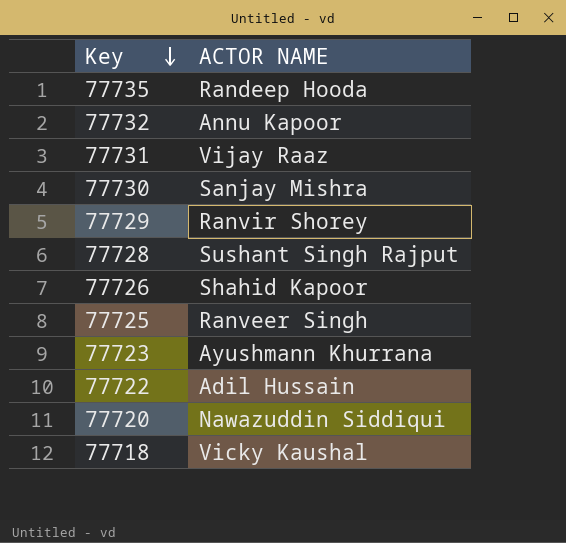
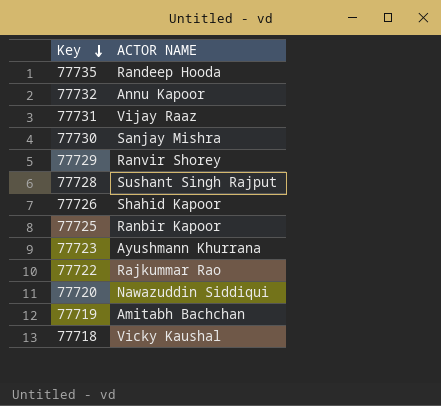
77725 | ACTOR NAME: Ranveer Singh -> Ranbir Kapoor
77722 | ACTOR NAME: Adil Hussain -> Rajkummar Rao
row 77719: none -> Amitabh Bachchan

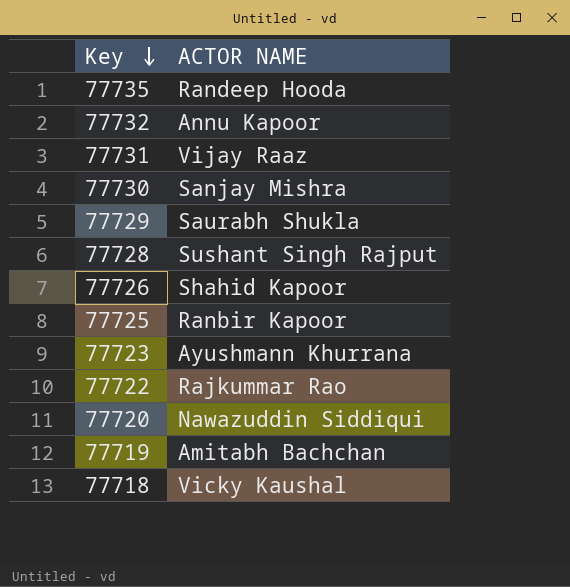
77729 | ACTOR NAME: Ranvir Shorey -> Saurabh Shukla

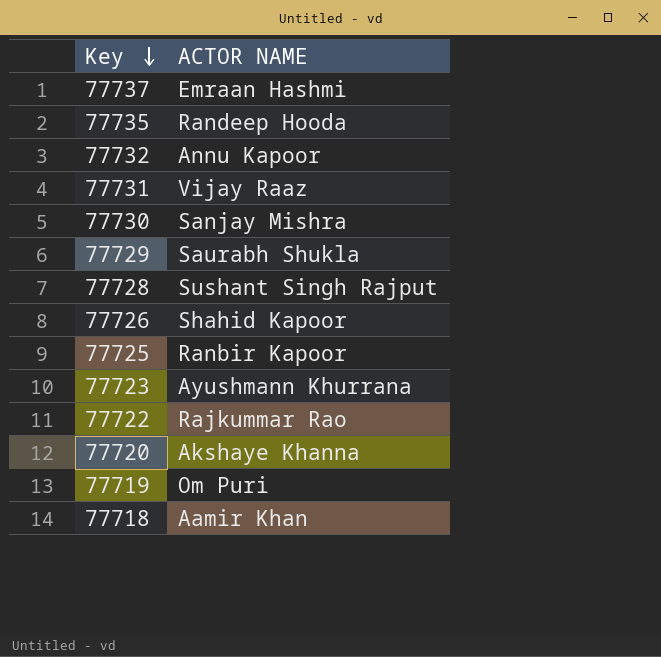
row 77737: none -> Emraan Hashmi
77720 | ACTOR NAME: Nawazuddin Siddiqui -> Akshaye Khanna
77719 | ACTOR NAME: Amitabh Bachchan -> Om Puri
77718 | ACTOR NAME: Vicky Kaushal -> Aamir Khan

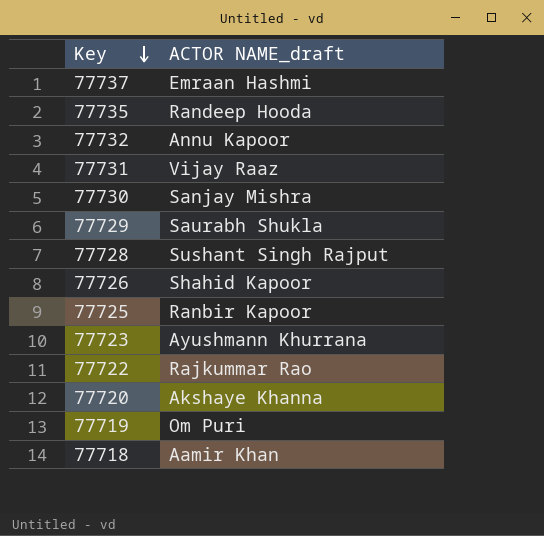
column name: ACTOR NAME -> ACTOR NAME_draft

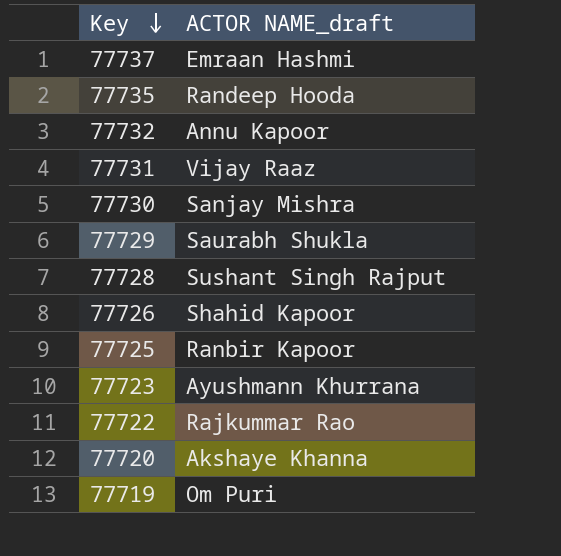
row 77718: Aamir Khan -> none

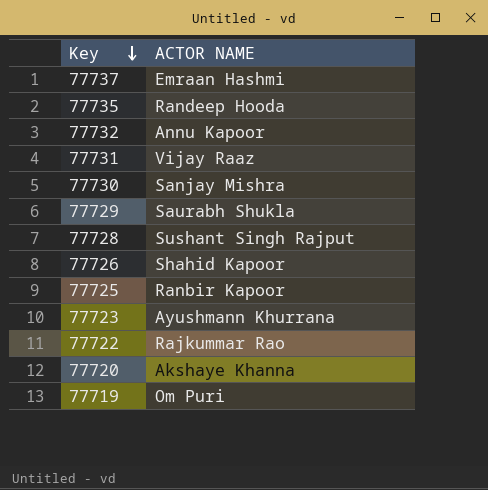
column name: ACTOR NAME_draft -> ACTOR NAME

